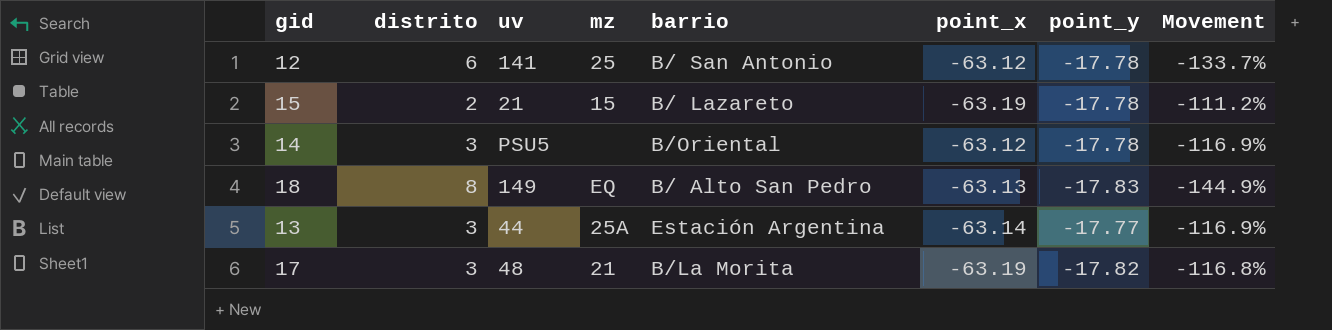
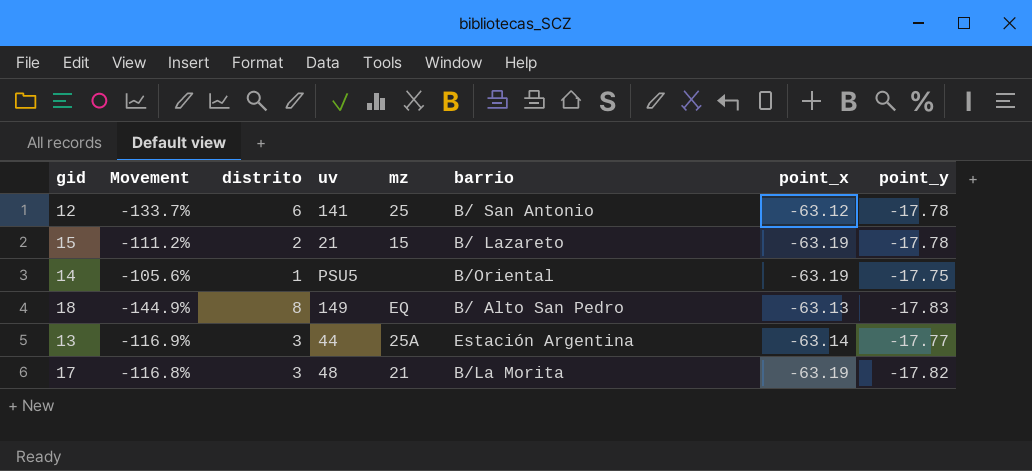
column Movement | position: 8 -> 2
14 | Movement: -116.9% -> -105.6%
14 | distrito: 3 -> 1
14 | point_x: -63.12 -> -63.19
14 | point_y: -17.78 -> -17.75

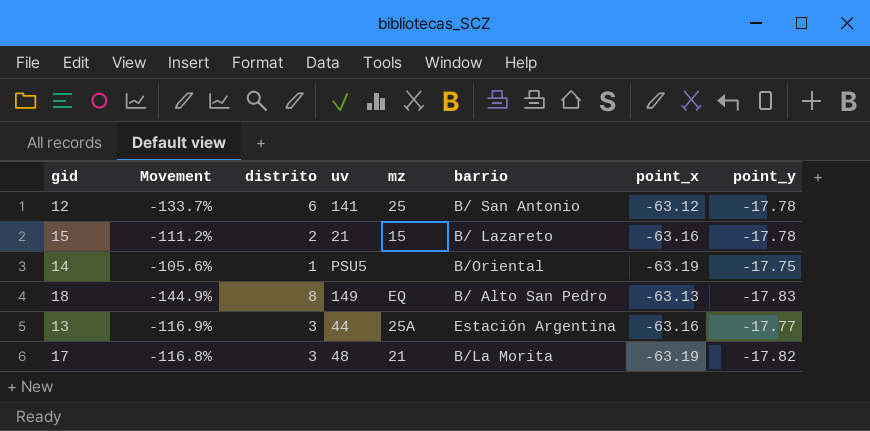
15 | point_x: -63.19 -> -63.16
13 | point_x: -63.14 -> -63.16

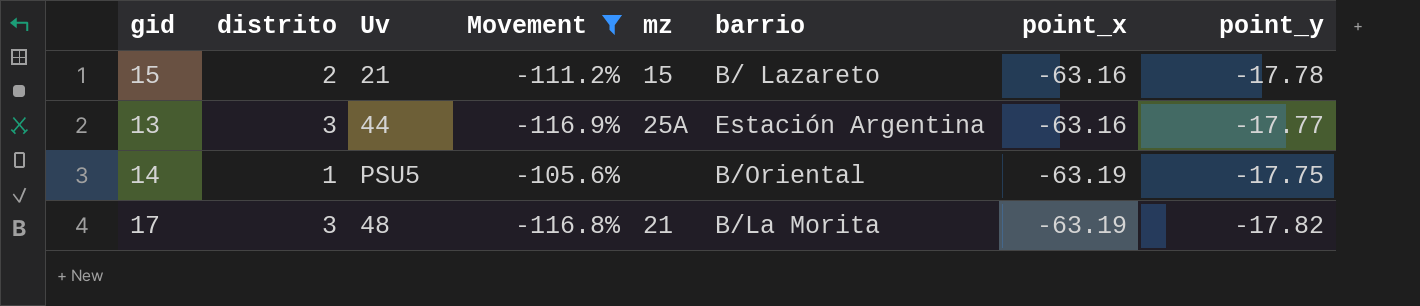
filter: none -> Movement >= -116.9%
row order: none -> point_x descending
column name: uv -> Uv
column Movement | position: 2 -> 4

